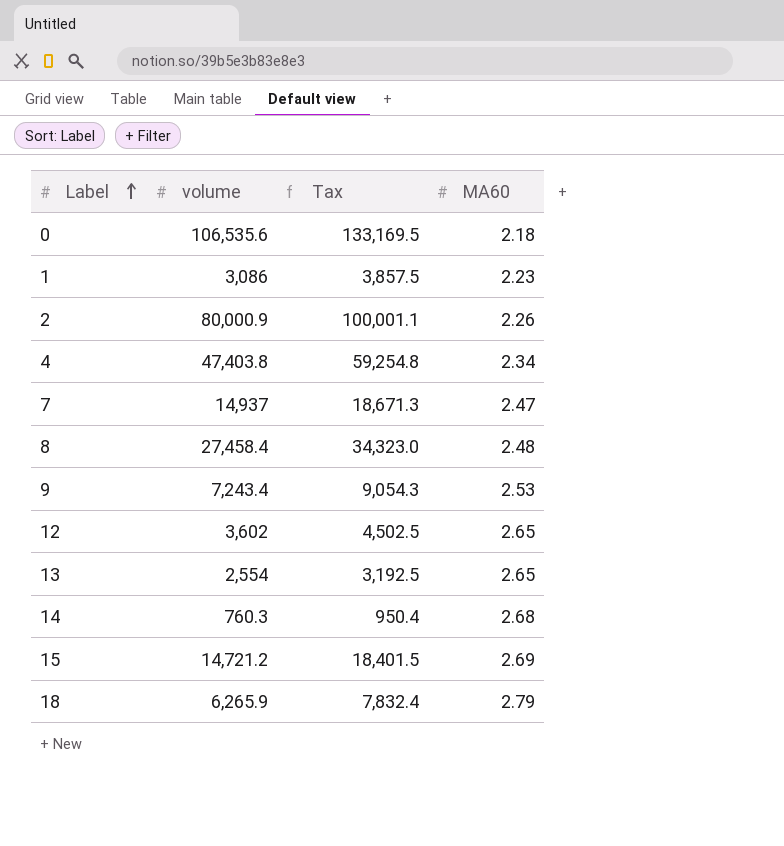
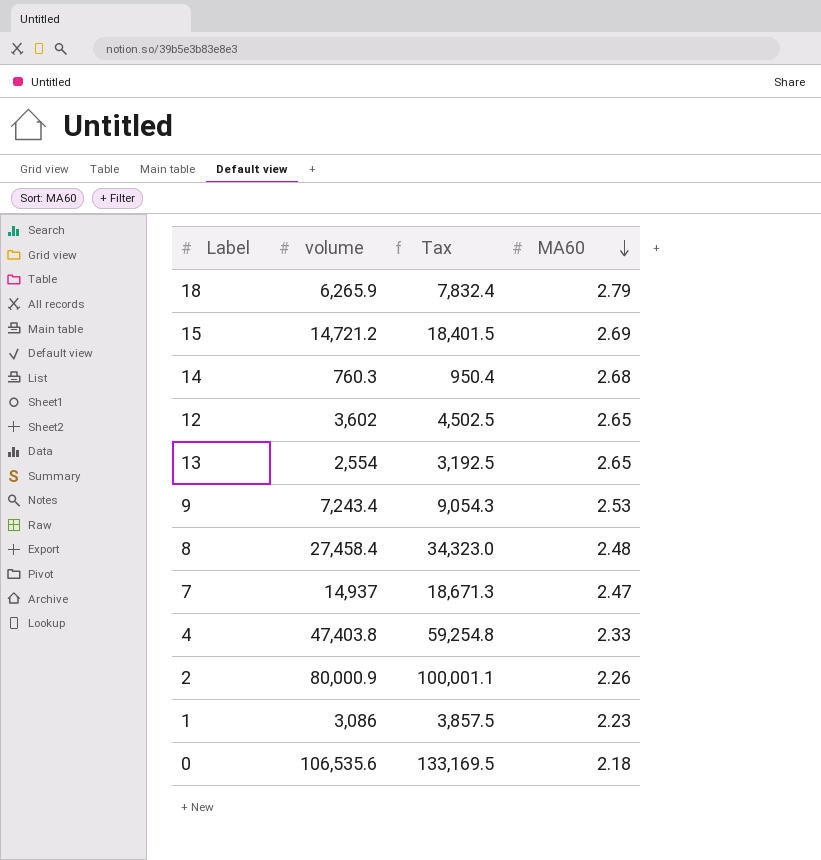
row order: Label ascending -> MA60 descending
4 | MA60: 2.34 -> 2.33

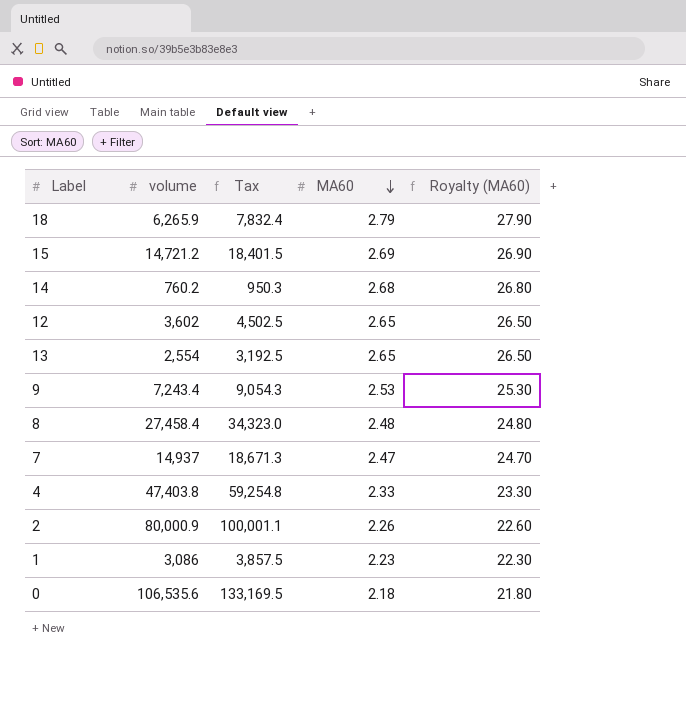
column Royalty (MA60) | formula: none -> [MA60] * 10
14 | volume: 760.3 -> 760.2
14 | Tax: 950.4 -> 950.3

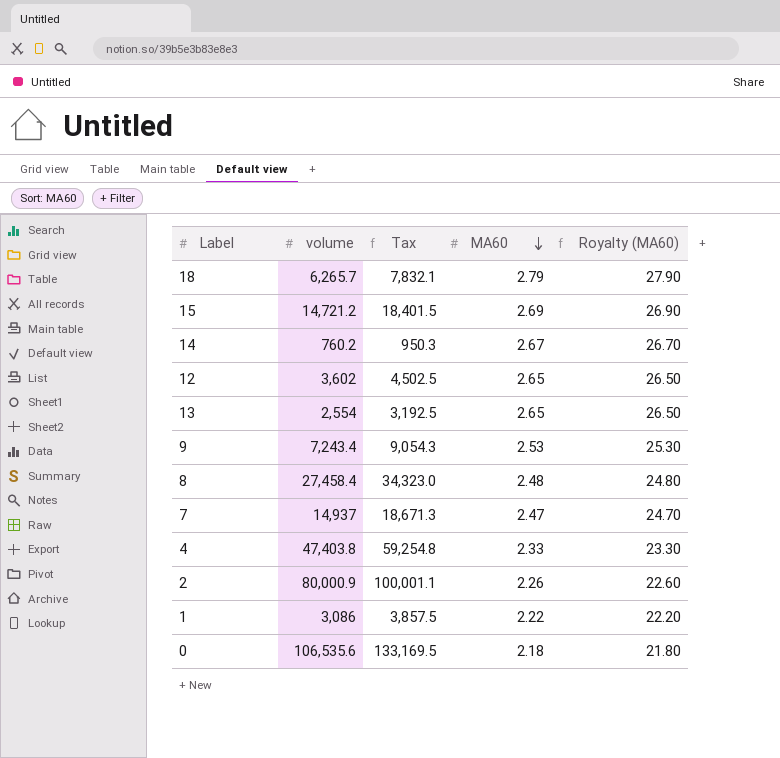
18 | volume: 6,265.9 -> 6,265.7
18 | Tax: 7,832.4 -> 7,832.1
14 | MA60: 2.68 -> 2.67
14 | Royalty (MA60): 26.80 -> 26.70
1 | MA60: 2.23 -> 2.22
1 | Royalty (MA60): 22.30 -> 22.20

